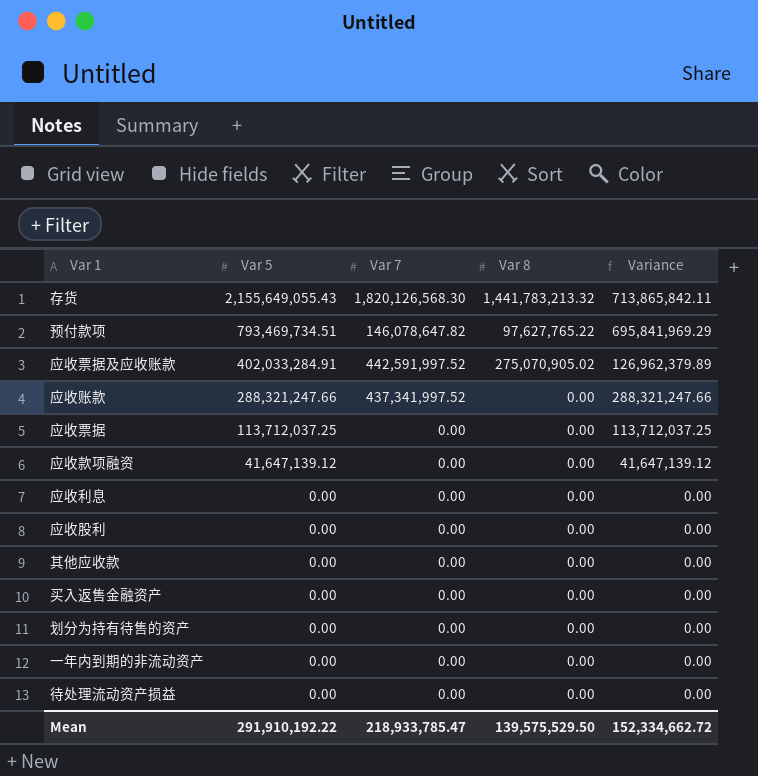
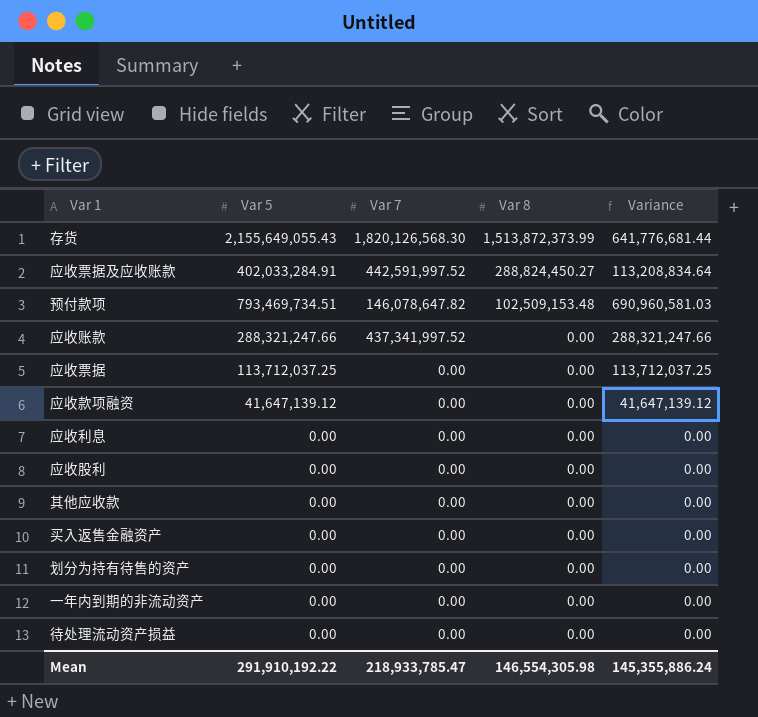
row order: Var 5 descending -> Var 8 descending
存货 | Var 8: 1,441,783,213.32 -> 1,513,872,373.99
存货 | Variance: 713,865,842.11 -> 641,776,681.44
应收票据及应收账款 | Var 8: 275,070,905.02 -> 288,824,450.27
应收票据及应收账款 | Variance: 126,962,379.89 -> 113,208,834.64
预付款项 | Var 8: 97,627,765.22 -> 102,509,153.48
预付款项 | Variance: 695,841,969.29 -> 690,960,581.03
Mean | Var 8: 139,575,529.50 -> 146,554,305.98
Mean | Variance: 152,334,662.72 -> 145,355,886.24

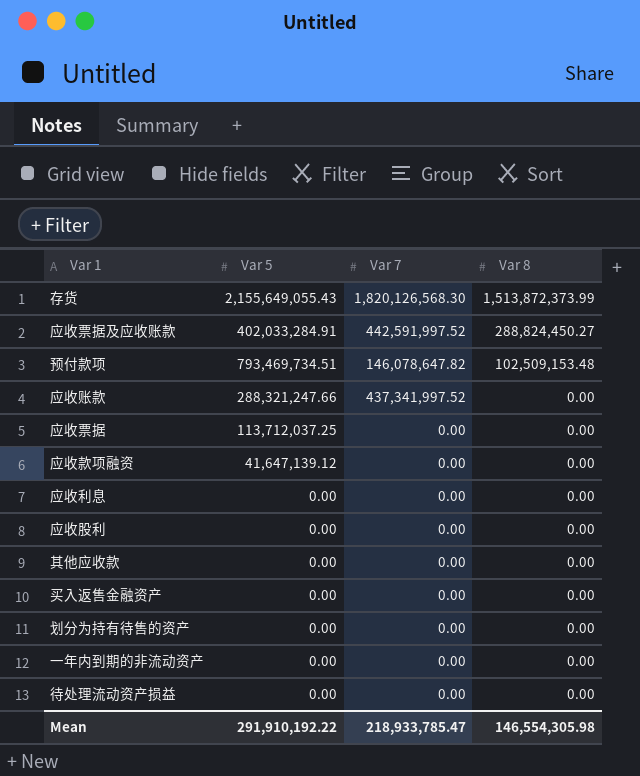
column Variance | formula: [Var 5] - [Var 8] -> none

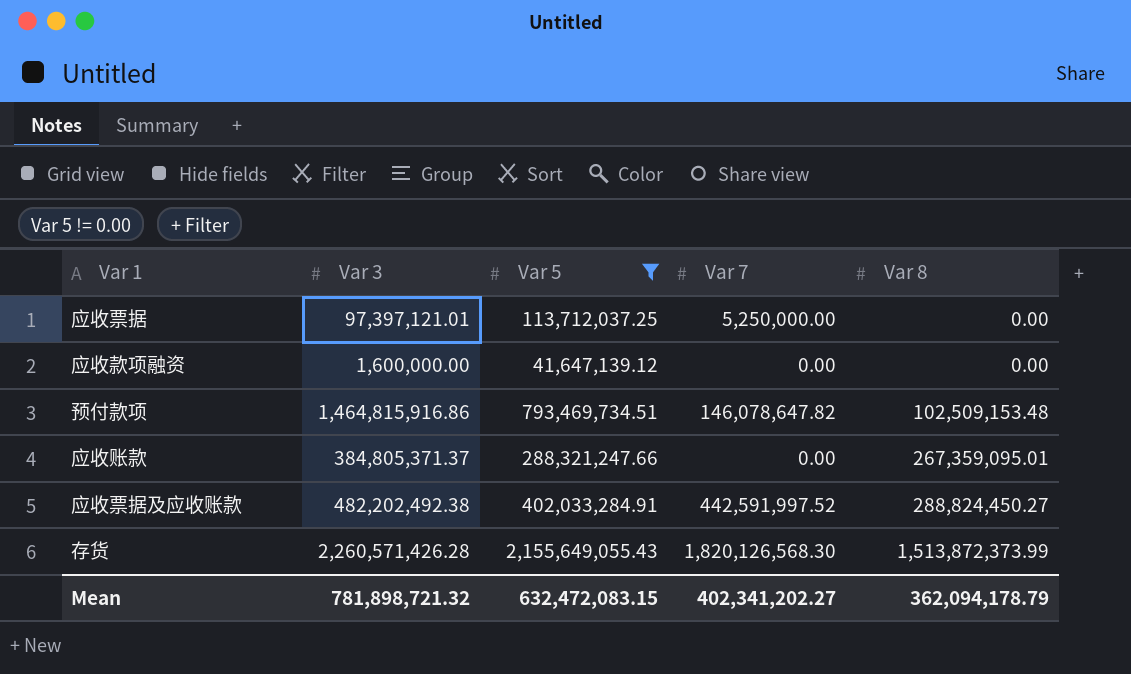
filter: none -> Var 5 != 0.00
row order: Var 8 descending -> Var 8 ascending
column Var 3 | position: none -> 2
应收票据 | Var 7: 0.00 -> 5,250,000.00
应收账款 | Var 7: 437,341,997.52 -> 0.00
应收账款 | Var 8: 0.00 -> 267,359,095.01
Mean | Var 5: 291,910,192.22 -> 632,472,083.15
Mean | Var 7: 218,933,785.47 -> 402,341,202.27
Mean | Var 8: 146,554,305.98 -> 362,094,178.79

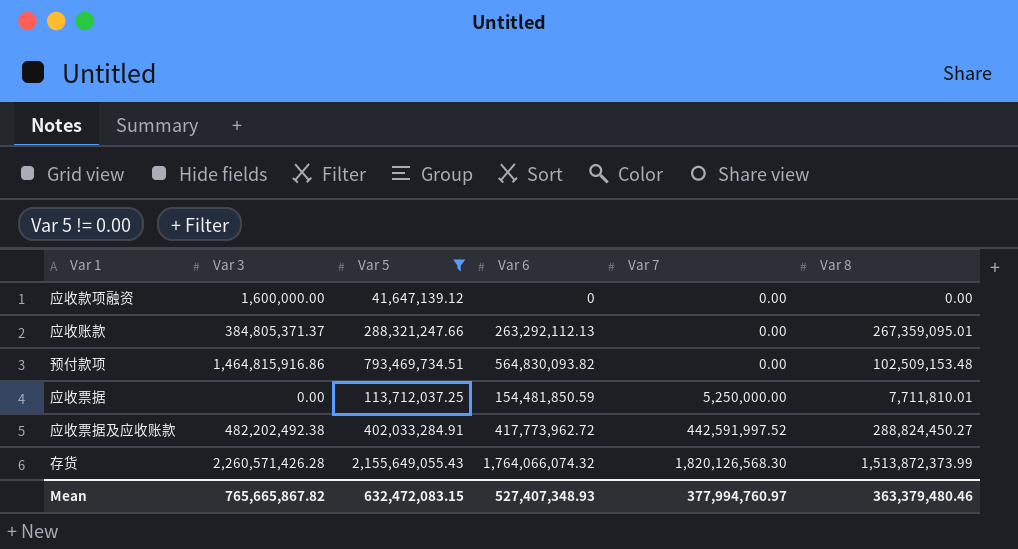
row order: Var 8 ascending -> Var 7 ascending
column Var 6 | position: none -> 4
预付款项 | Var 7: 146,078,647.82 -> 0.00
应收票据 | Var 3: 97,397,121.01 -> 0.00
应收票据 | Var 8: 0.00 -> 7,711,810.01
Mean | Var 3: 781,898,721.32 -> 765,665,867.82
Mean | Var 7: 402,341,202.27 -> 377,994,760.97
Mean | Var 8: 362,094,178.79 -> 363,379,480.46

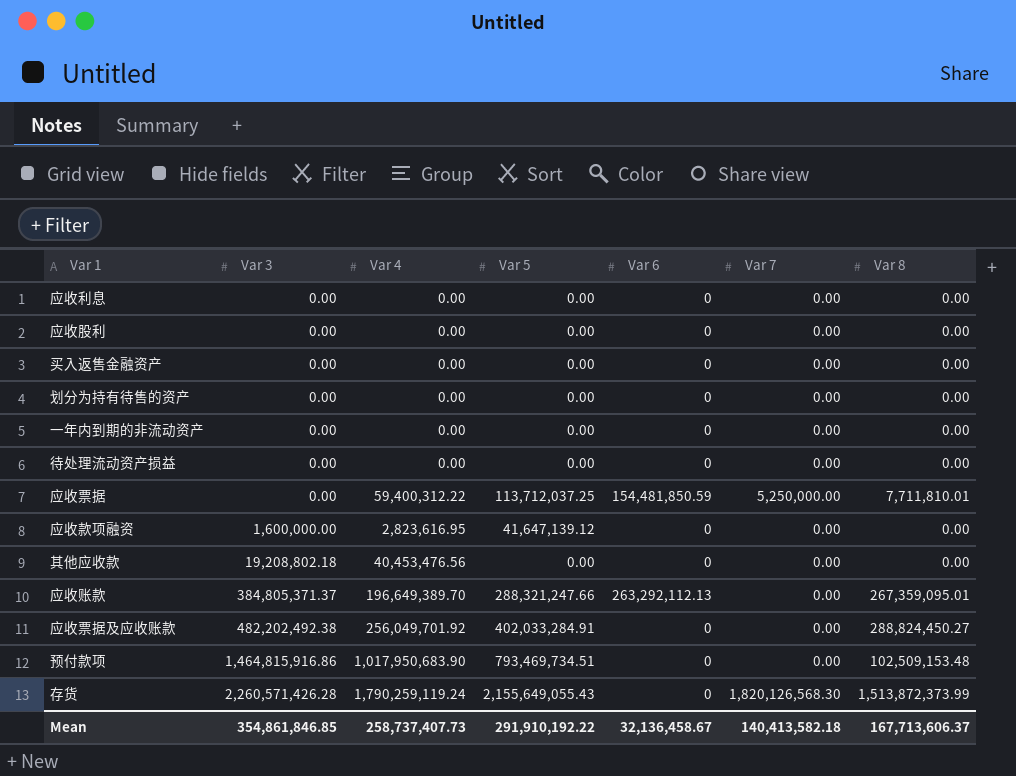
filter: Var 5 != 0.00 -> none
row order: Var 7 ascending -> Var 3 ascending
column Var 4 | position: none -> 3
应收票据及应收账款 | Var 6: 417,773,962.72 -> 0
应收票据及应收账款 | Var 7: 442,591,997.52 -> 0.00
预付款项 | Var 6: 564,830,093.82 -> 0
存货 | Var 6: 1,764,066,074.32 -> 0
Mean | Var 3: 765,665,867.82 -> 354,861,846.85
Mean | Var 5: 632,472,083.15 -> 291,910,192.22
Mean | Var 6: 527,407,348.93 -> 32,136,458.67
Mean | Var 7: 377,994,760.97 -> 140,413,582.18
Mean | Var 8: 363,379,480.46 -> 167,713,606.37

